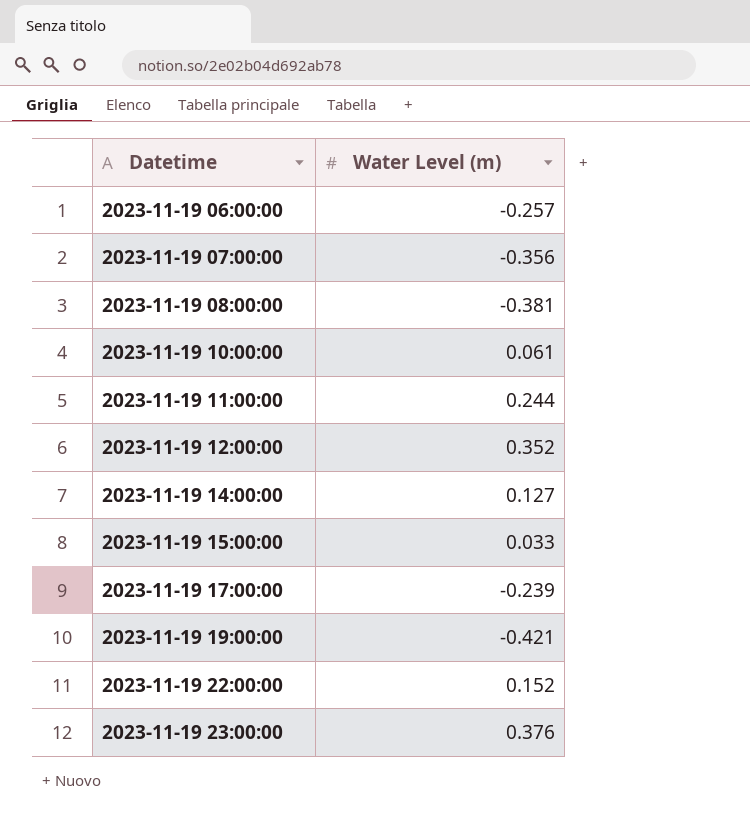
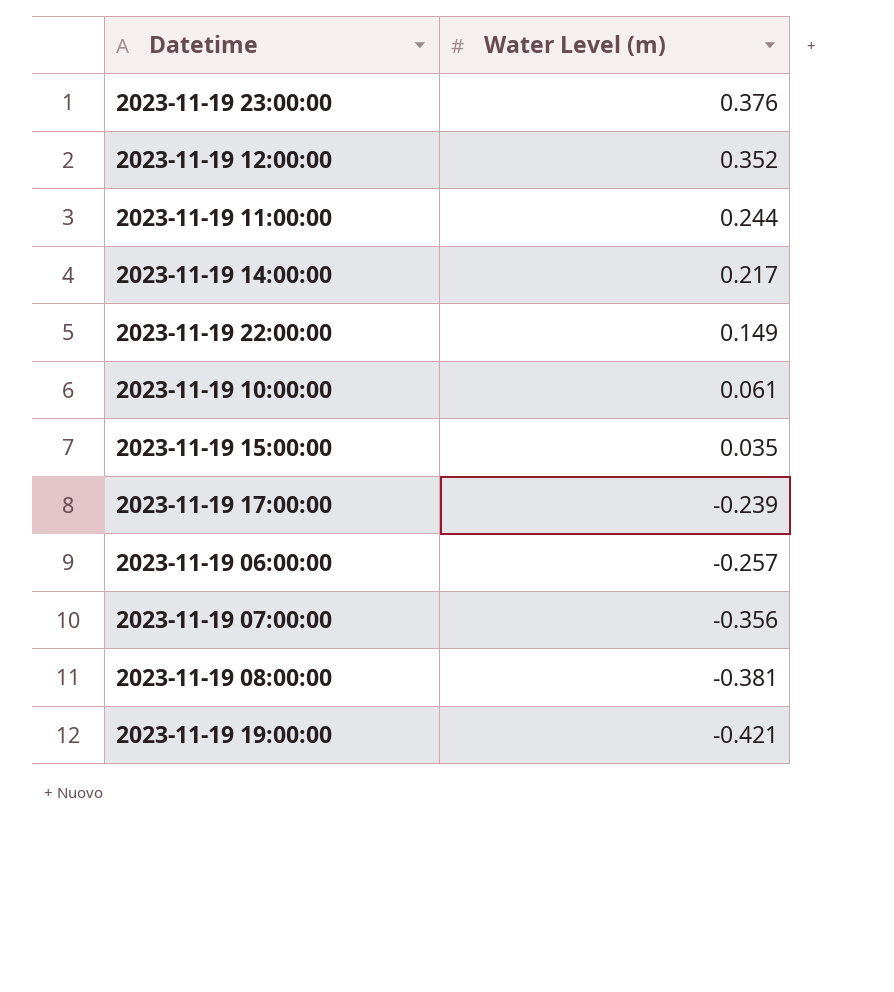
row order: Datetime ascending -> Water Level (m) descending
2023-11-19 14:00:00 | Water Level (m): 0.127 -> 0.217
2023-11-19 22:00:00 | Water Level (m): 0.152 -> 0.149
2023-11-19 15:00:00 | Water Level (m): 0.033 -> 0.035

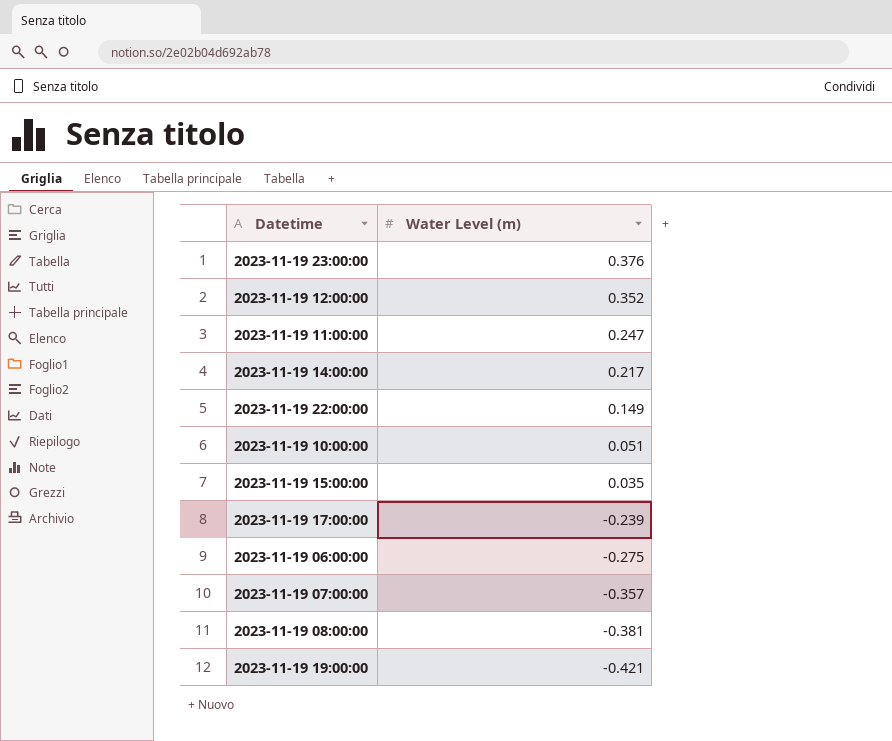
2023-11-19 11:00:00 | Water Level (m): 0.244 -> 0.247
2023-11-19 10:00:00 | Water Level (m): 0.061 -> 0.051
2023-11-19 06:00:00 | Water Level (m): -0.257 -> -0.275
2023-11-19 07:00:00 | Water Level (m): -0.356 -> -0.357

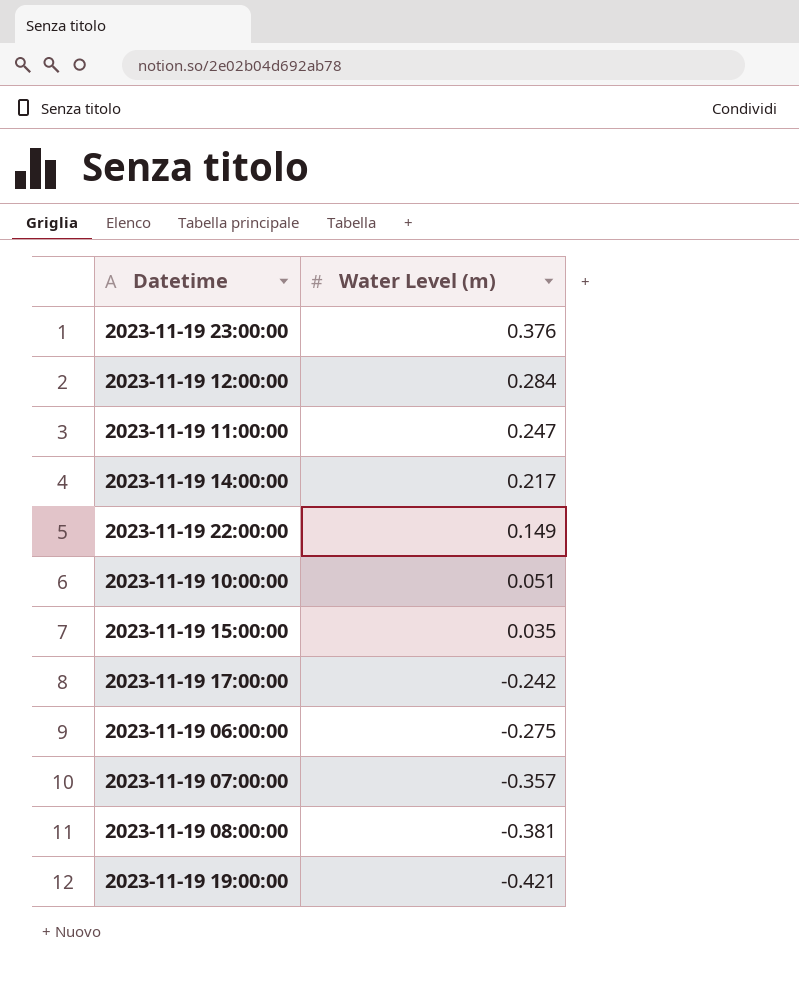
2023-11-19 12:00:00 | Water Level (m): 0.352 -> 0.284
2023-11-19 17:00:00 | Water Level (m): -0.239 -> -0.242

